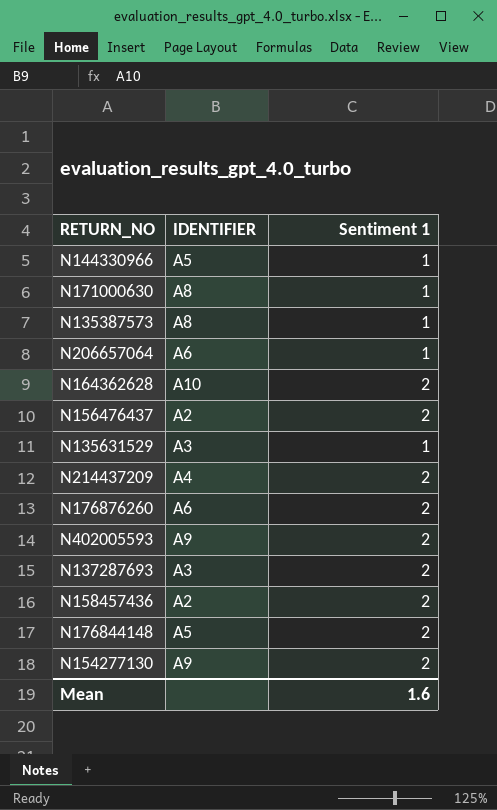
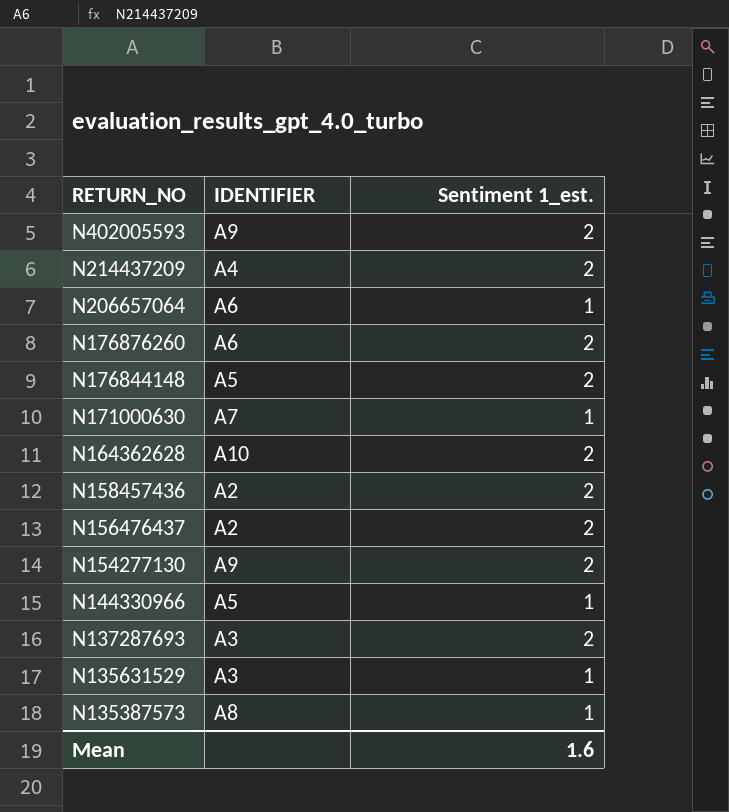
row order: none -> RETURN_NO descending
column name: Sentiment 1 -> Sentiment 1_est.
N171000630 | IDENTIFIER: A8 -> A7

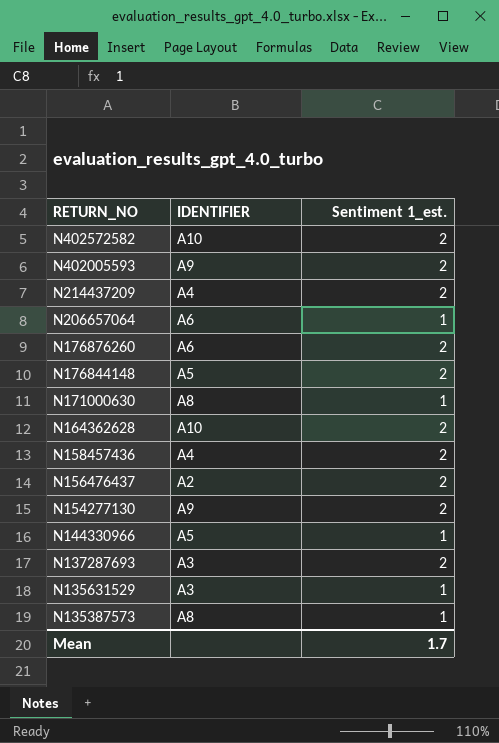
row N402572582: none -> A10 | 2
N171000630 | IDENTIFIER: A7 -> A8
N158457436 | IDENTIFIER: A2 -> A4
Mean | Sentiment 1_est.: 1.6 -> 1.7

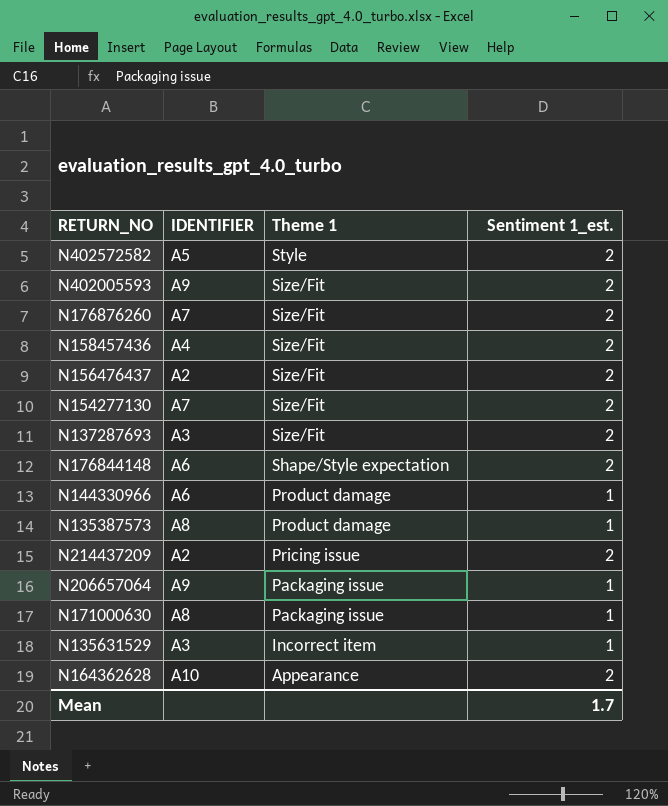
row order: RETURN_NO descending -> Theme 1 descending
column Theme 1 | position: none -> 3
N402572582 | IDENTIFIER: A10 -> A5
N176876260 | IDENTIFIER: A6 -> A7
N154277130 | IDENTIFIER: A9 -> A7
N176844148 | IDENTIFIER: A5 -> A6
N144330966 | IDENTIFIER: A5 -> A6
N214437209 | IDENTIFIER: A4 -> A2
N206657064 | IDENTIFIER: A6 -> A9

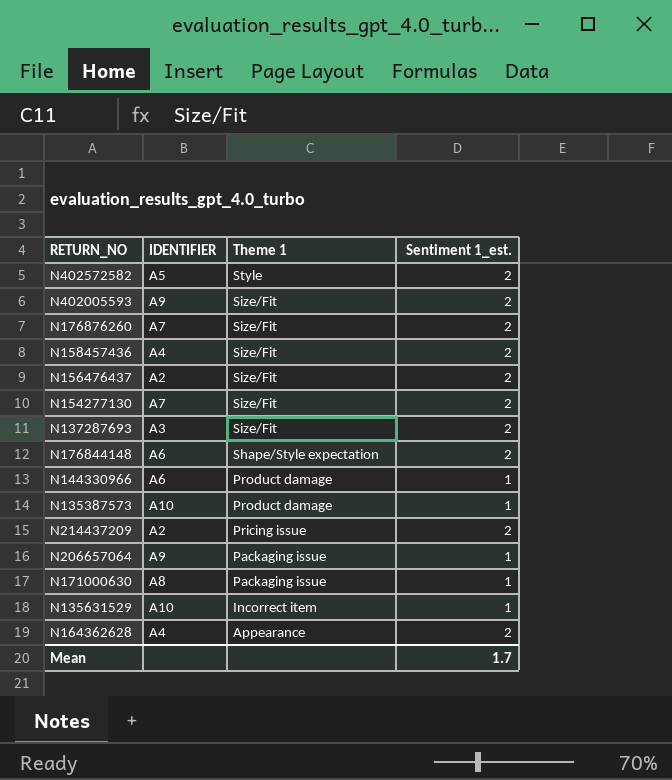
N135387573 | IDENTIFIER: A8 -> A10
N135631529 | IDENTIFIER: A3 -> A10
N164362628 | IDENTIFIER: A10 -> A4

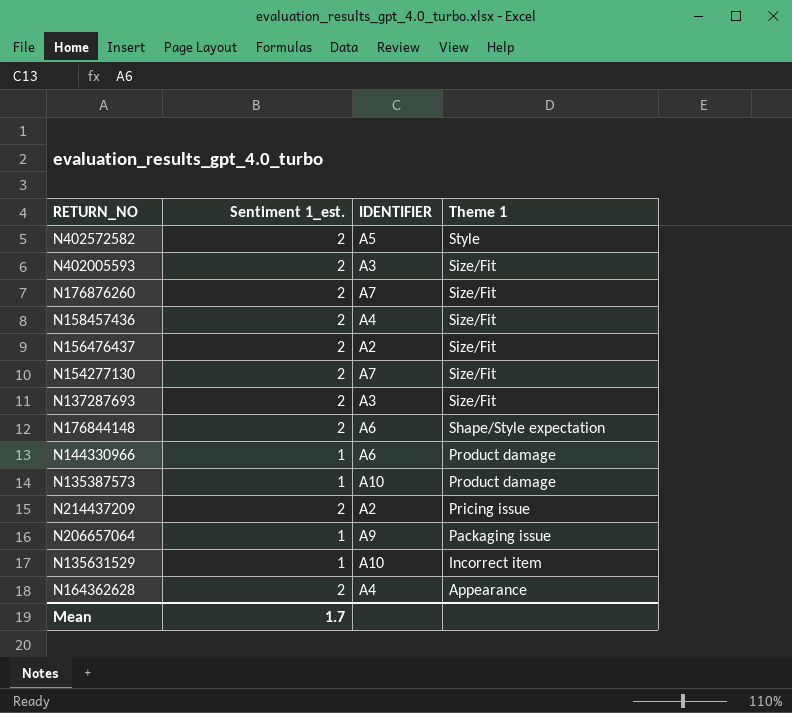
column Sentiment 1_est. | position: 4 -> 2
row N171000630: A8 | Packaging issue | 1 -> none
N402005593 | IDENTIFIER: A9 -> A3

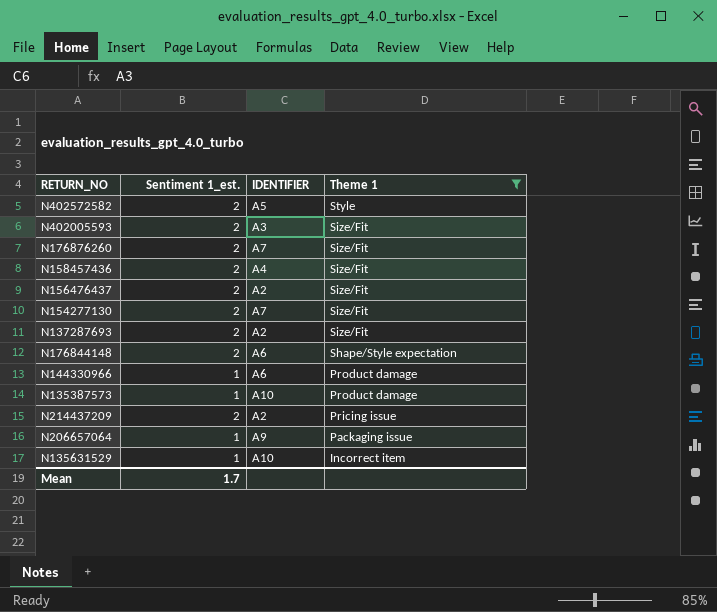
filter: none -> Theme 1 != Appearance
N137287693 | IDENTIFIER: A3 -> A2

